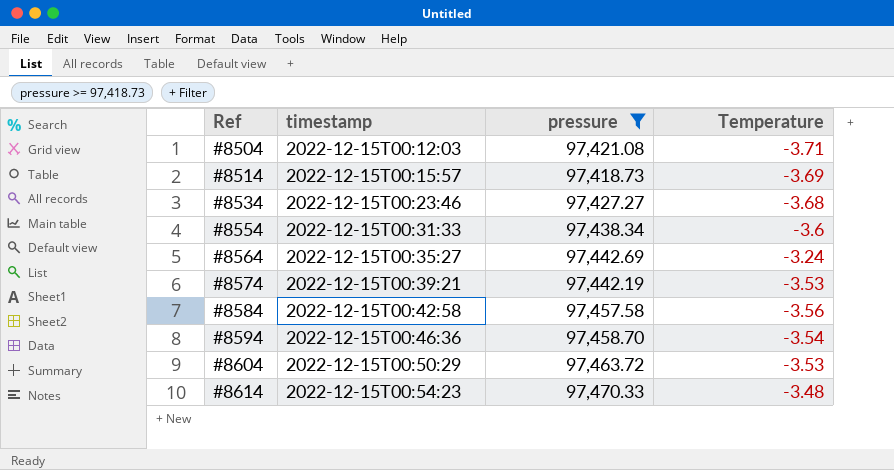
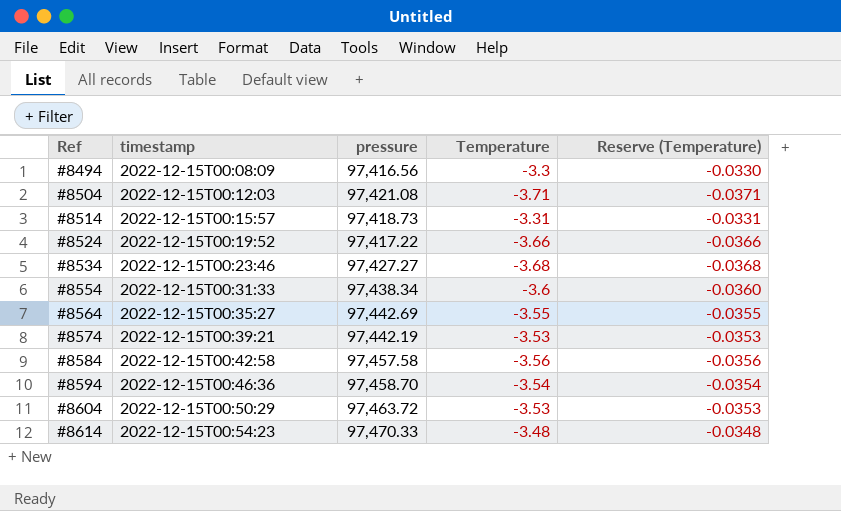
filter: pressure >= 97,418.73 -> none
column Reserve (Temperature) | formula: none -> [Temperature] * 0.01
#8514 | Temperature: -3.69 -> -3.31
#8564 | Temperature: -3.24 -> -3.55

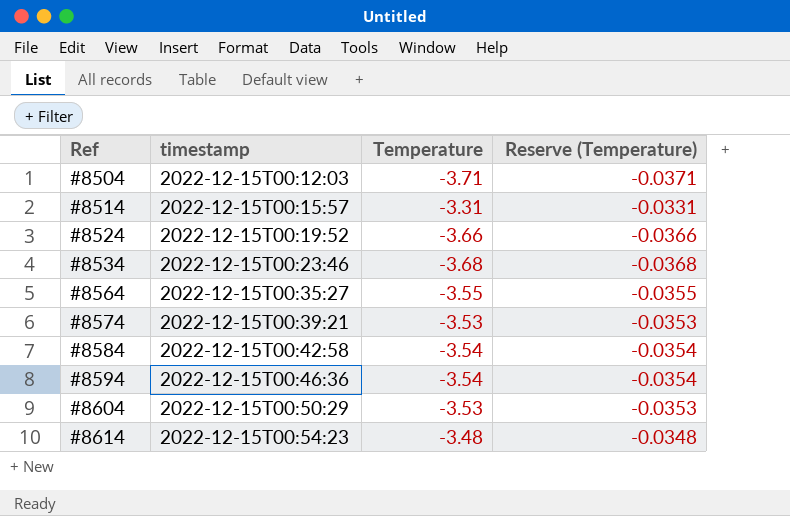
column pressure | position: 3 -> none
row #8494: 2022-12-15T00:08:09 | 97,416.56 | -3.3 | -0.0330 -> none
row #8554: 2022-12-15T00:31:33 | 97,438.34 | -3.6 | -0.0360 -> none
#8584 | Temperature: -3.56 -> -3.54
#8584 | Reserve (Temperature): -0.0356 -> -0.0354

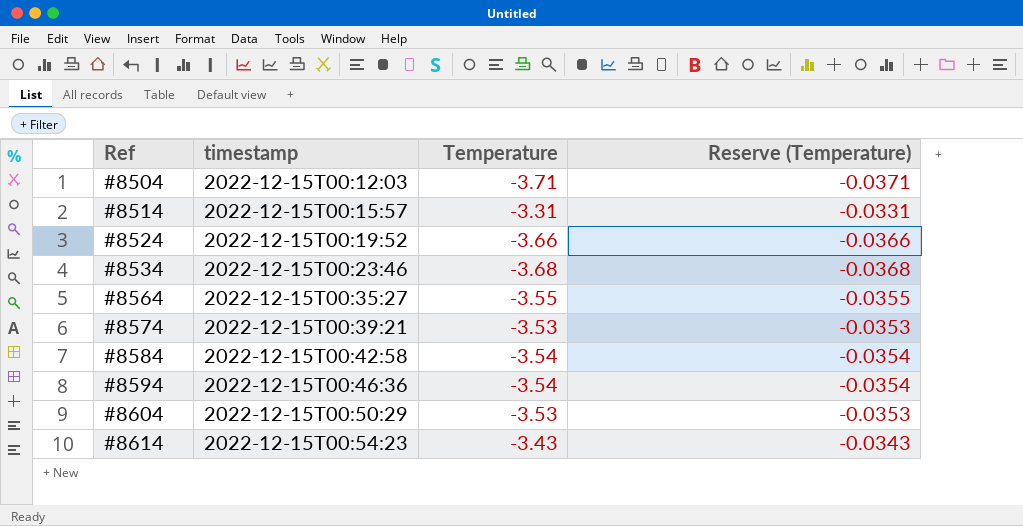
#8614 | Temperature: -3.48 -> -3.43
#8614 | Reserve (Temperature): -0.0348 -> -0.0343

